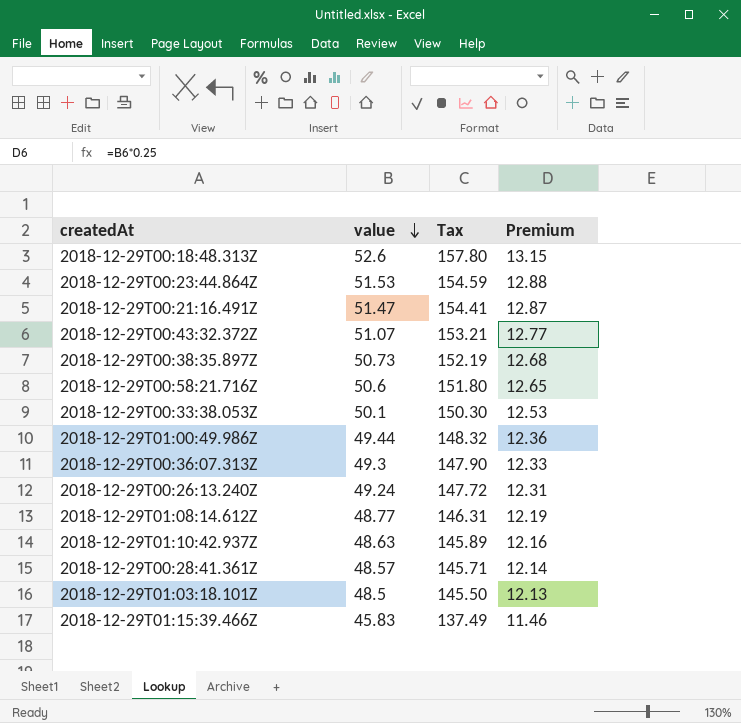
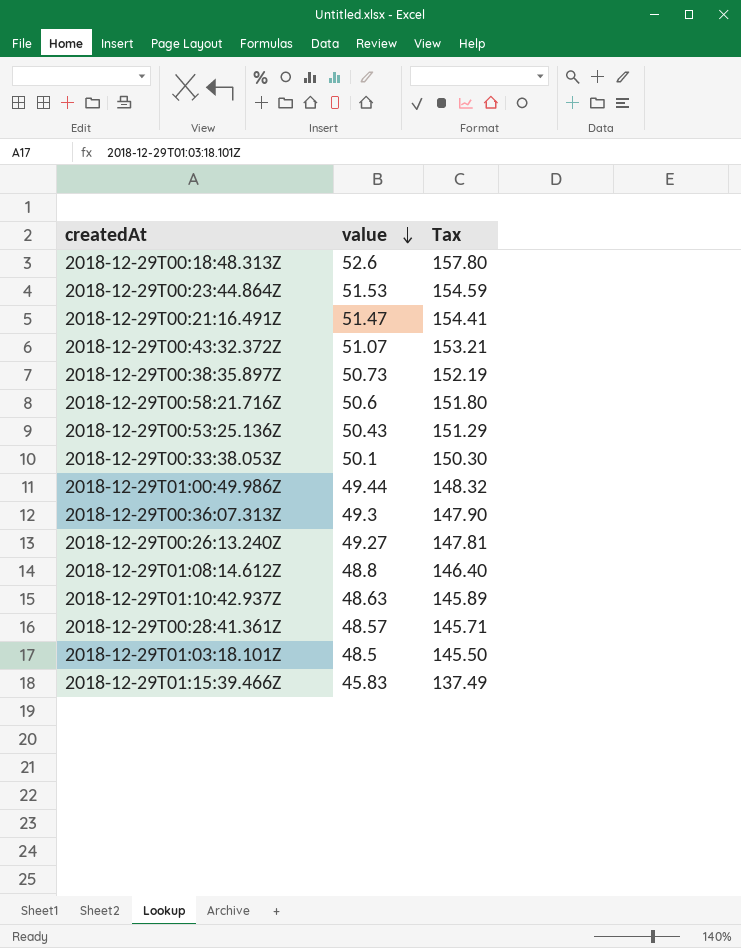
column Premium | formula: [value] * 0.25 -> none
row 2018-12-29T00:53:25.136Z: none -> 50.43 | 151.29
2018-12-29T00:26:13.240Z | value: 49.24 -> 49.27
2018-12-29T00:26:13.240Z | Tax: 147.72 -> 147.81
2018-12-29T01:08:14.612Z | value: 48.77 -> 48.8
2018-12-29T01:08:14.612Z | Tax: 146.31 -> 146.40

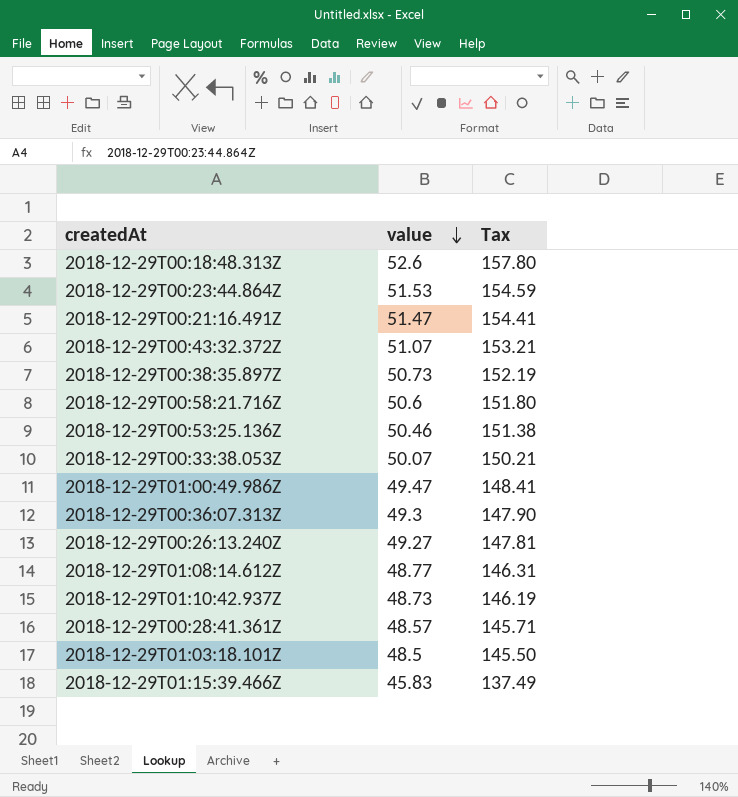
2018-12-29T00:53:25.136Z | value: 50.43 -> 50.46
2018-12-29T00:53:25.136Z | Tax: 151.29 -> 151.38
2018-12-29T00:33:38.053Z | value: 50.1 -> 50.07
2018-12-29T00:33:38.053Z | Tax: 150.30 -> 150.21
2018-12-29T01:00:49.986Z | value: 49.44 -> 49.47
2018-12-29T01:00:49.986Z | Tax: 148.32 -> 148.41
2018-12-29T01:08:14.612Z | value: 48.8 -> 48.77
2018-12-29T01:08:14.612Z | Tax: 146.40 -> 146.31
2018-12-29T01:10:42.937Z | value: 48.63 -> 48.73
2018-12-29T01:10:42.937Z | Tax: 145.89 -> 146.19

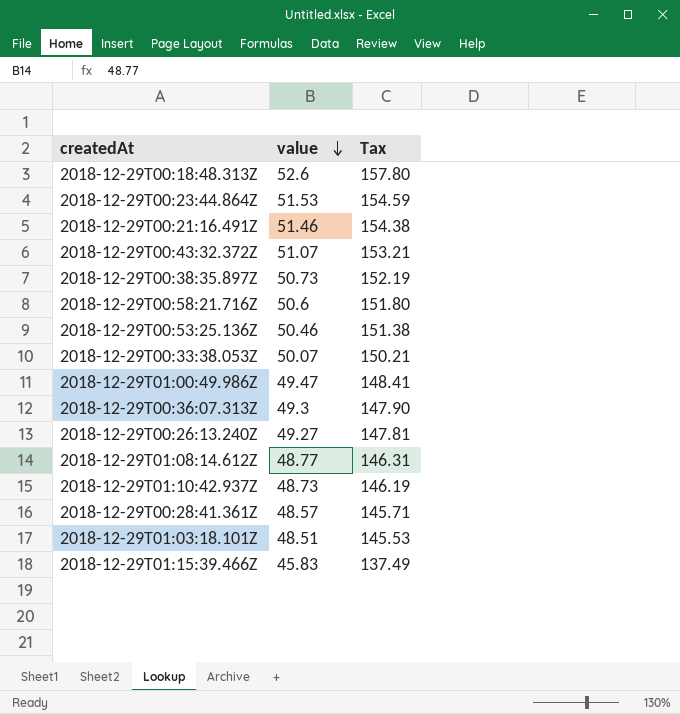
2018-12-29T00:21:16.491Z | value: 51.47 -> 51.46
2018-12-29T00:21:16.491Z | Tax: 154.41 -> 154.38
2018-12-29T01:03:18.101Z | value: 48.5 -> 48.51
2018-12-29T01:03:18.101Z | Tax: 145.50 -> 145.53

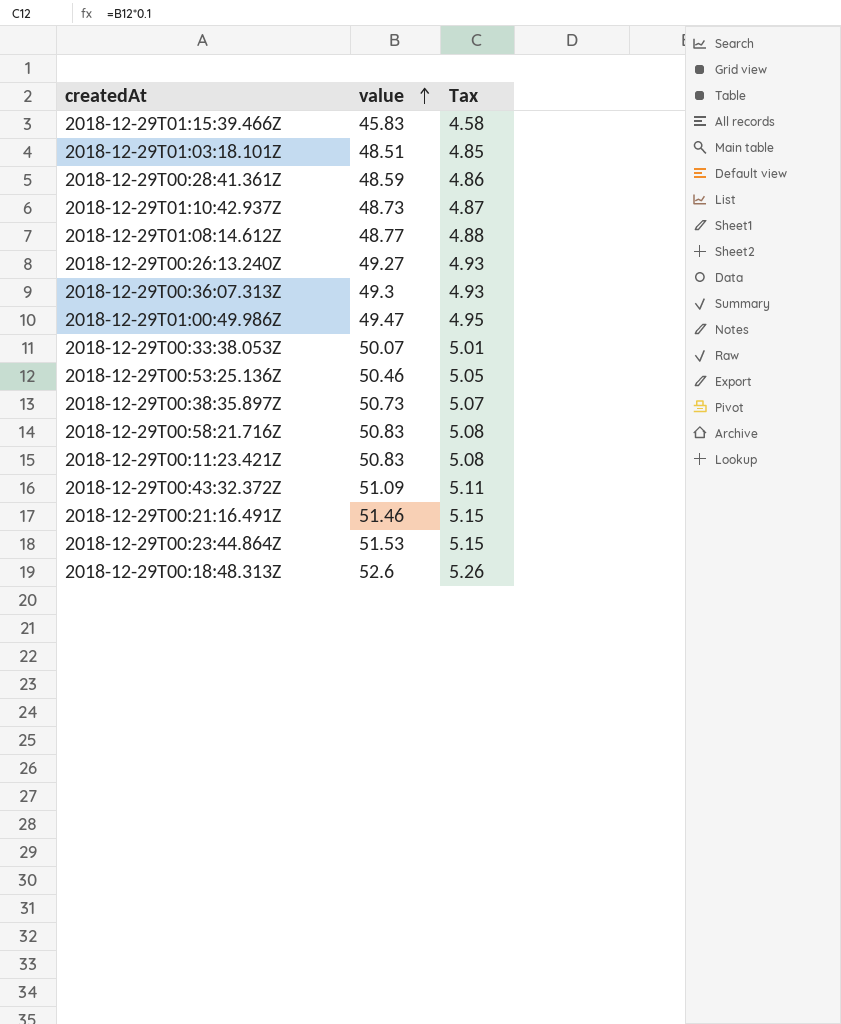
row order: value descending -> value ascending
column Tax | formula: [value] * 3 -> [value] * 0.1
2018-12-29T00:28:41.361Z | value: 48.57 -> 48.59
2018-12-29T00:58:21.716Z | value: 50.6 -> 50.83
row 2018-12-29T00:11:23.421Z: none -> 50.83 | 5.08
2018-12-29T00:43:32.372Z | value: 51.07 -> 51.09

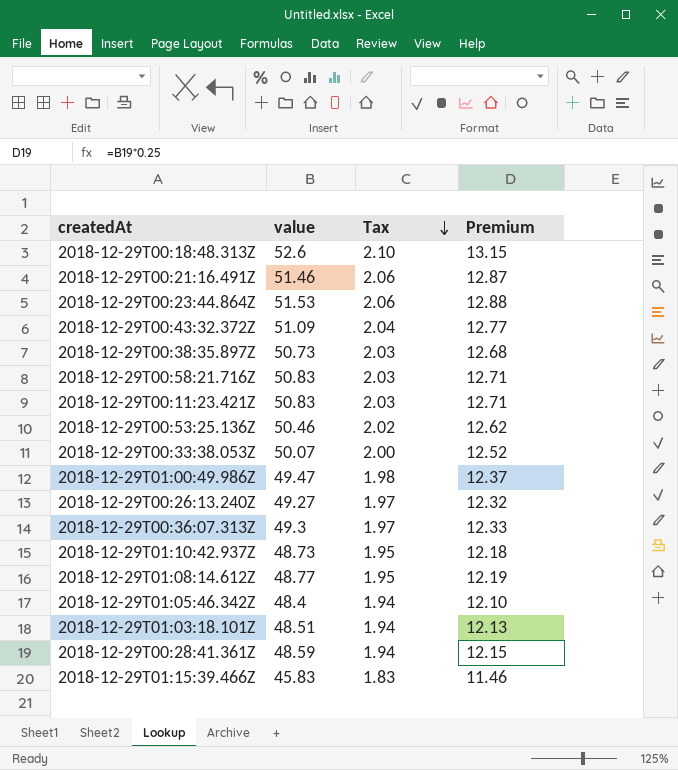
row order: value ascending -> Tax descending
column Tax | formula: [value] * 0.1 -> [value] * 0.04
column Premium | formula: none -> [value] * 0.25
row 2018-12-29T01:05:46.342Z: none -> 48.4 | 1.94 | 12.10

